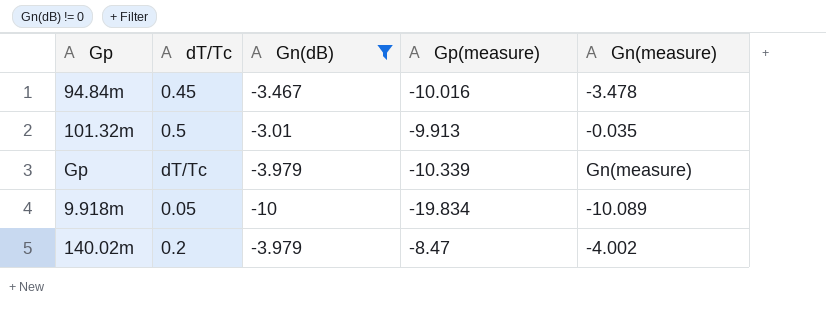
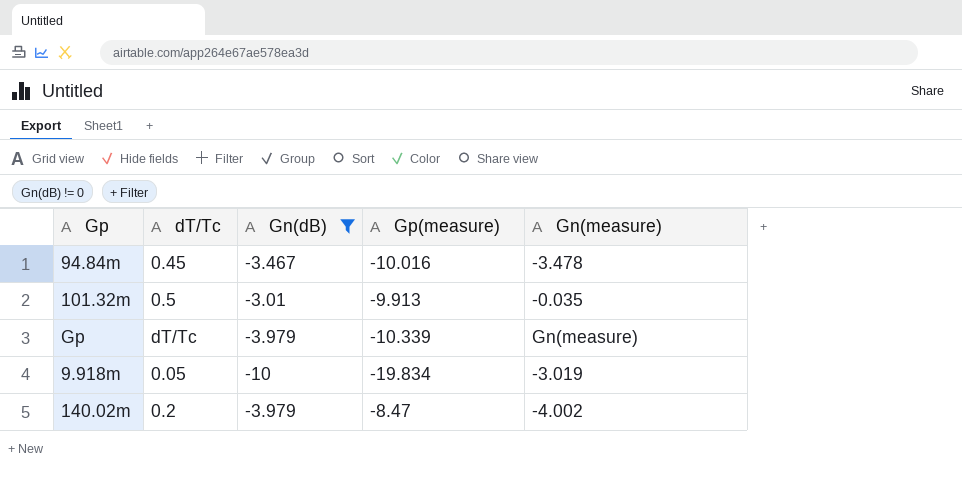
9.918m | Gn(measure): -10.089 -> -3.019

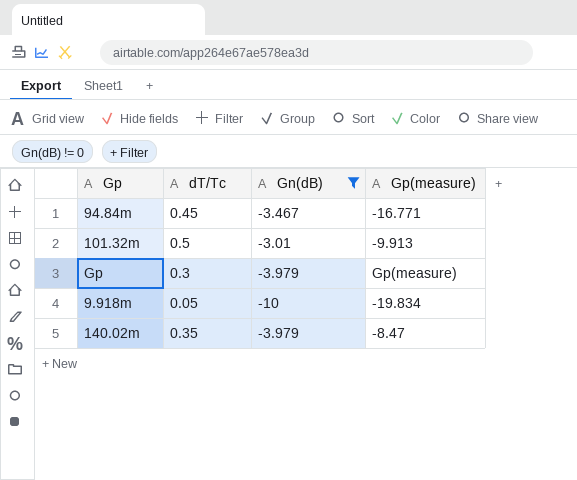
column Gn(measure) | position: 5 -> none
94.84m | Gp(measure): -10.016 -> -16.771
Gp | dT/Tc: dT/Tc -> 0.3
Gp | Gp(measure): -10.339 -> Gp(measure)
140.02m | dT/Tc: 0.2 -> 0.35

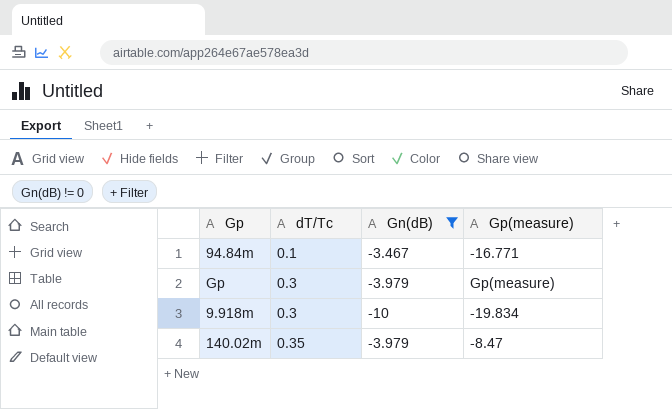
row 101.32m: 0.5 | -3.01 | -9.913 -> none
94.84m | dT/Tc: 0.45 -> 0.1
9.918m | dT/Tc: 0.05 -> 0.3

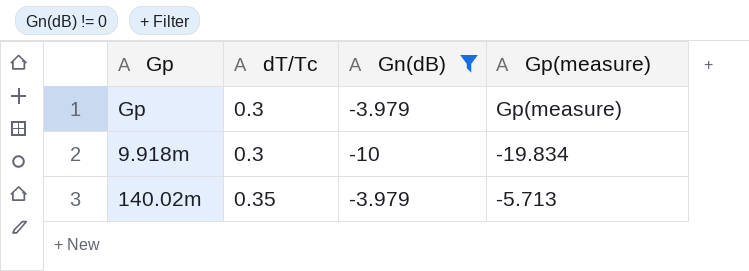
row 94.84m: 0.1 | -3.467 | -16.771 -> none
140.02m | Gp(measure): -8.47 -> -5.713

